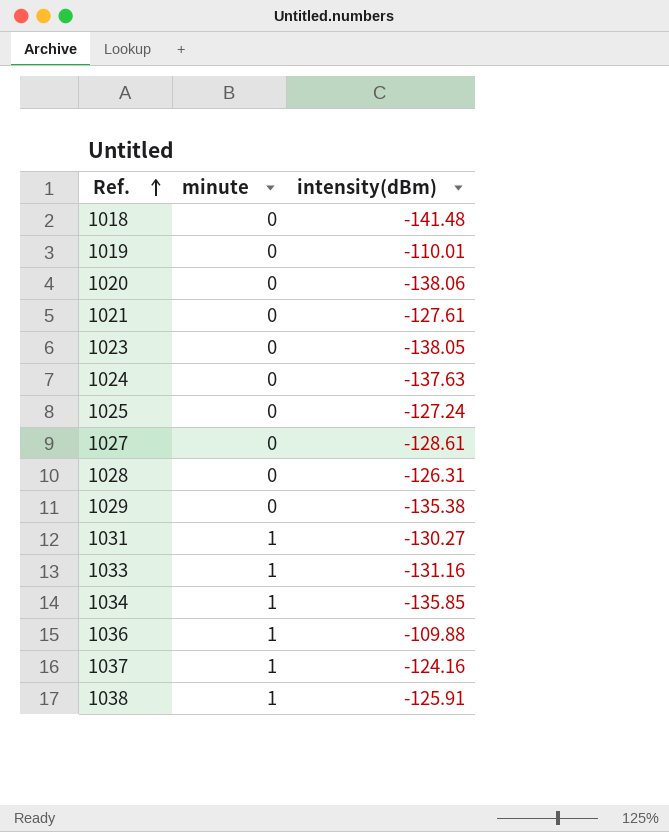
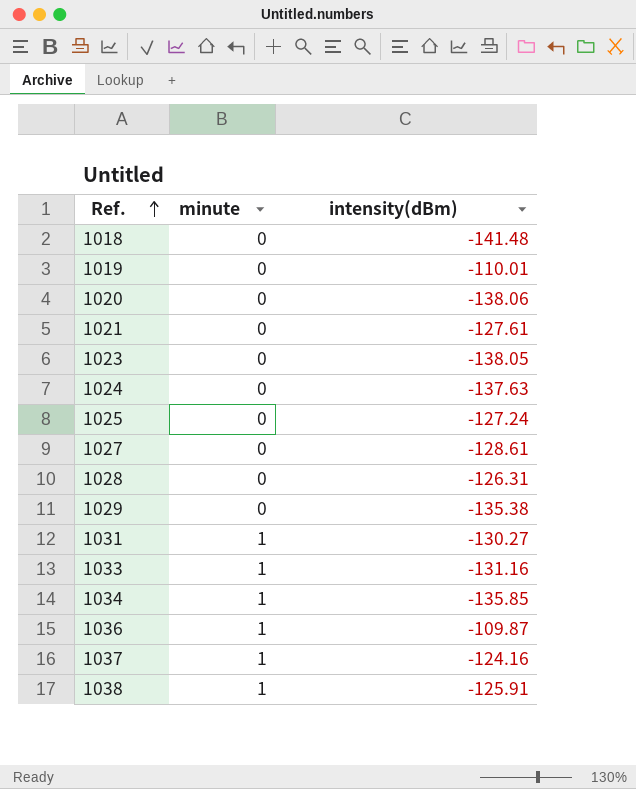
1036 | intensity(dBm): -109.88 -> -109.87

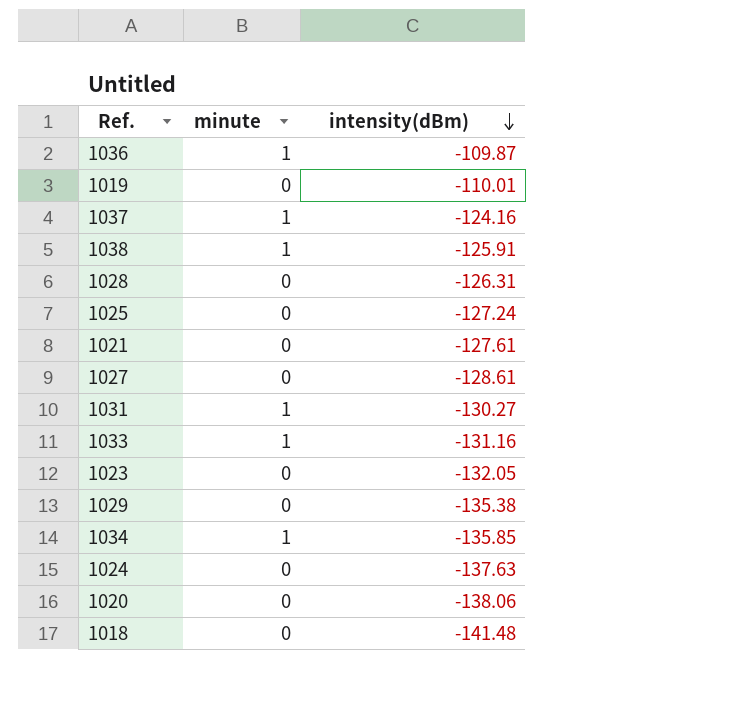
row order: Ref. ascending -> intensity(dBm) descending
1023 | intensity(dBm): -138.05 -> -132.05

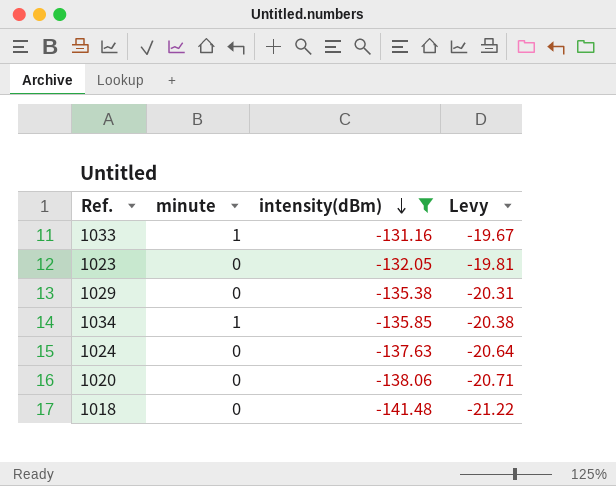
filter: none -> intensity(dBm) <= -131.16
column Levy | formula: none -> [intensity(dBm)] * 0.15

